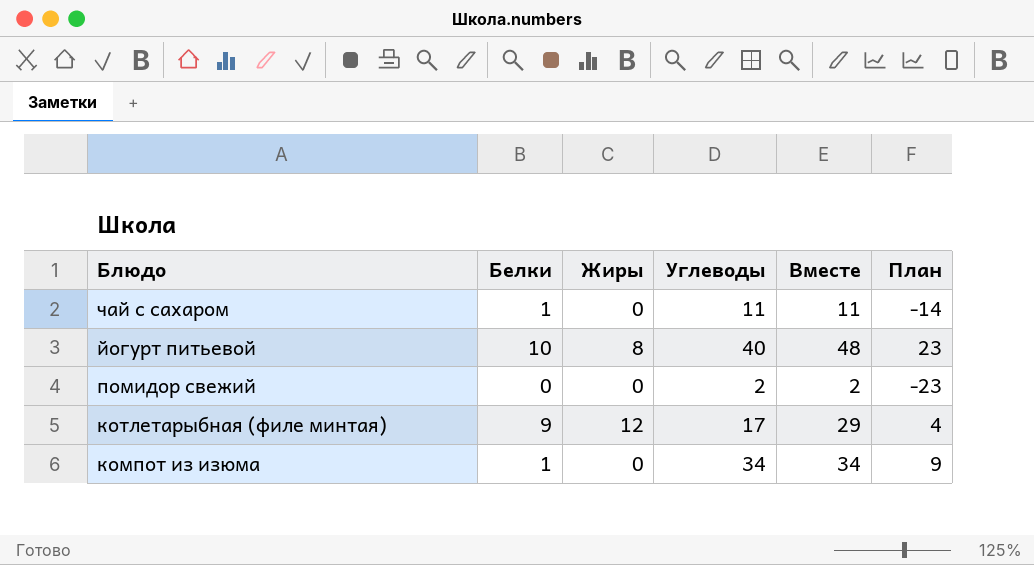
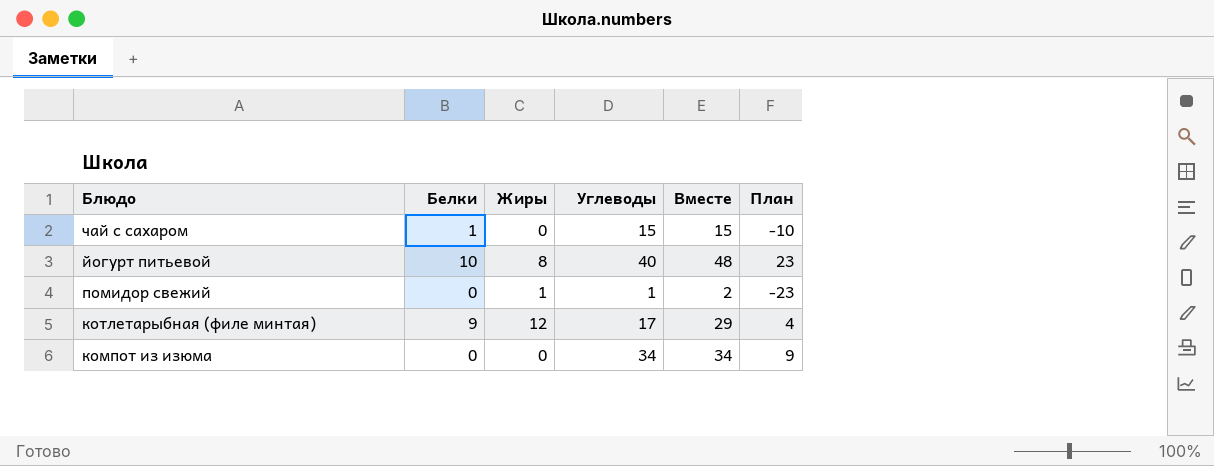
чай с сахаром | Углеводы: 11 -> 15
чай с сахаром | Вместе: 11 -> 15
чай с сахаром | План: -14 -> -10
помидор свежий | Жиры: 0 -> 1
помидор свежий | Углеводы: 2 -> 1
компот из изюма | Белки: 1 -> 0

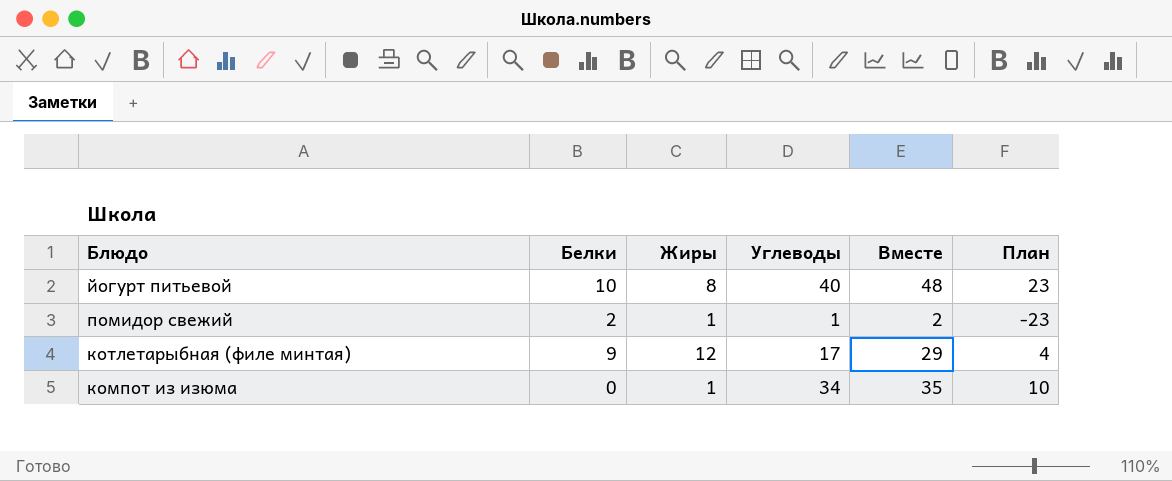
row чай с сахаром: 1 | 0 | 15 | 15 | -10 -> none
помидор свежий | Белки: 0 -> 2
компот из изюма | Жиры: 0 -> 1
компот из изюма | Вместе: 34 -> 35
компот из изюма | План: 9 -> 10

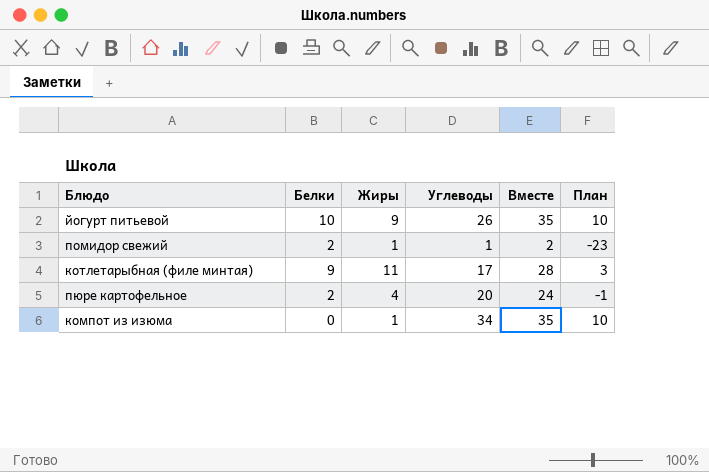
йогурт питьевой | Жиры: 8 -> 9
йогурт питьевой | Углеводы: 40 -> 26
йогурт питьевой | Вместе: 48 -> 35
йогурт питьевой | План: 23 -> 10
котлетарыбная (филе минтая) | Жиры: 12 -> 11
котлетарыбная (филе минтая) | Вместе: 29 -> 28
котлетарыбная (филе минтая) | План: 4 -> 3
row пюре картофельное: none -> 2 | 4 | 20 | 24 | -1

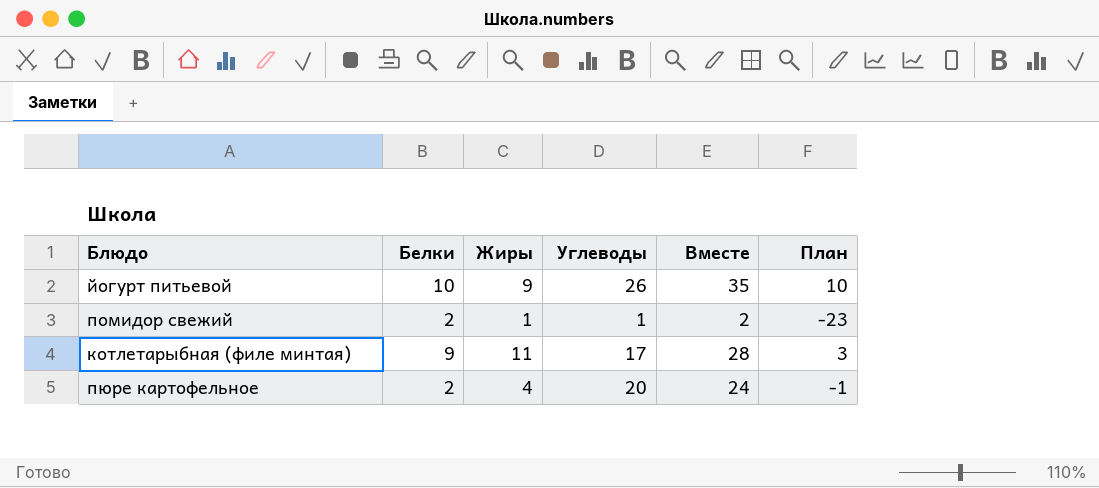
row компот из изюма: 0 | 1 | 34 | 35 | 10 -> none

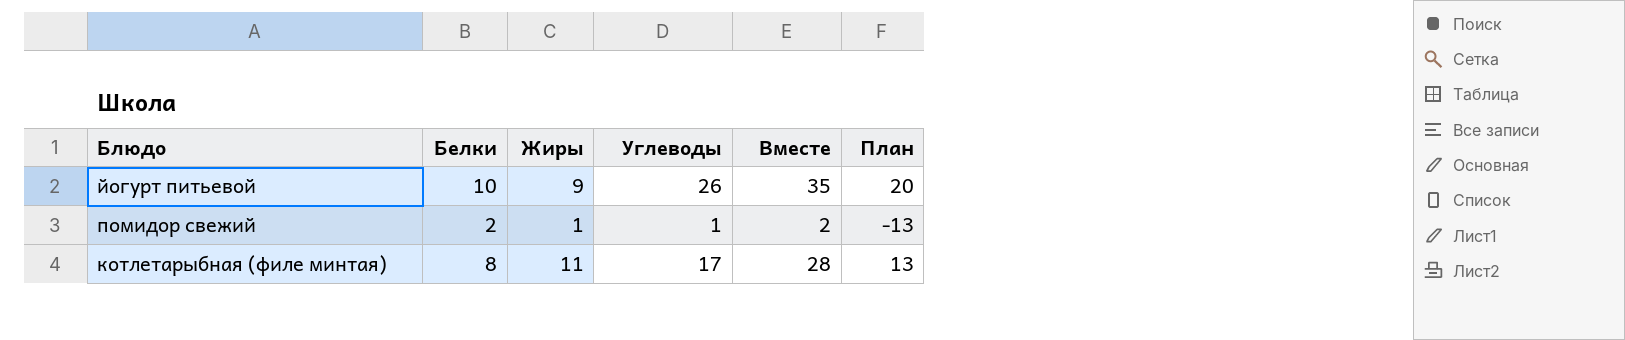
column План | formula: [Вместе] - 25 -> [Вместе] - 15
row пюре картофельное: 2 | 4 | 20 | 24 | -1 -> none
котлетарыбная (филе минтая) | Белки: 9 -> 8

